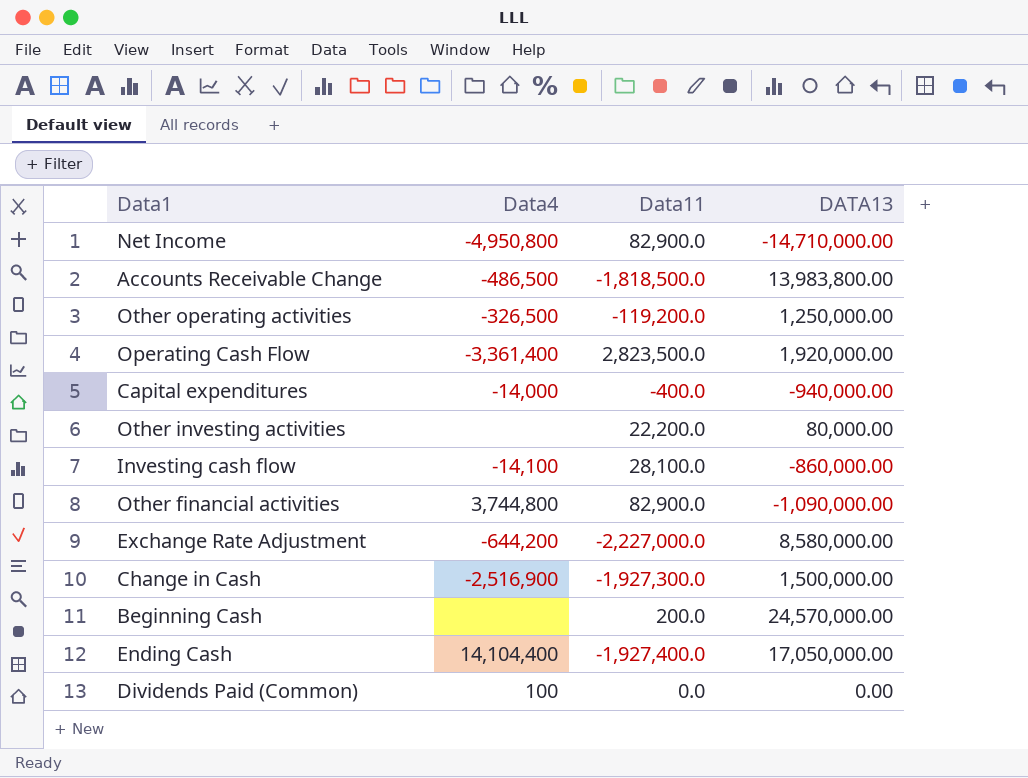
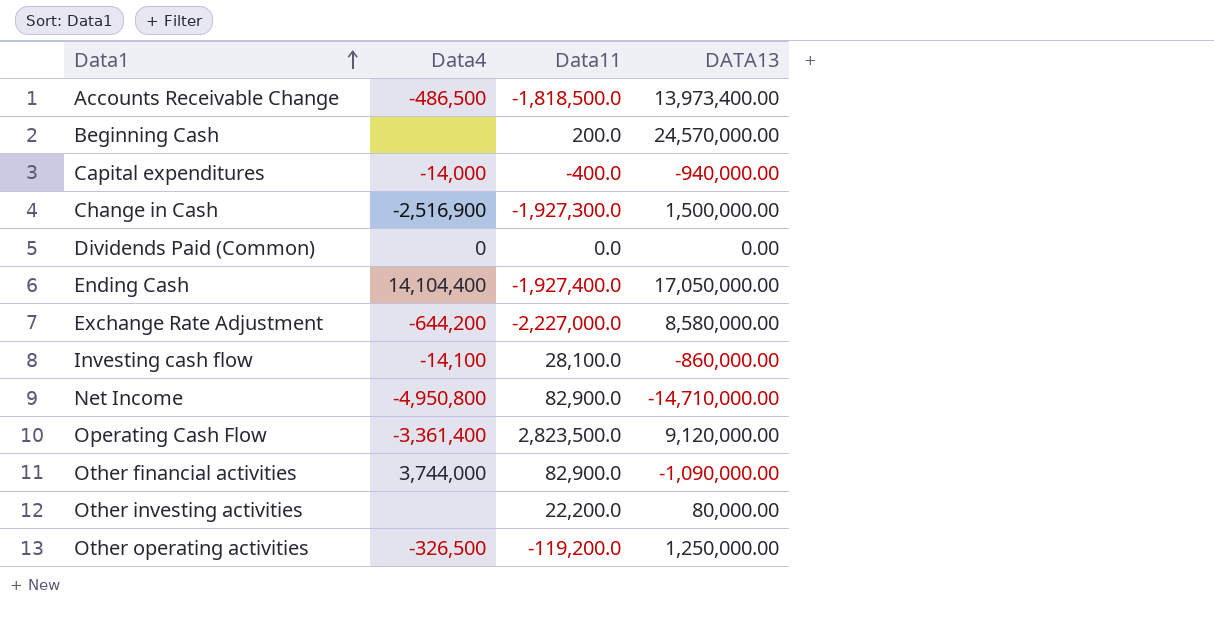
row order: none -> Data1 ascending
Accounts Receivable Change | DATA13: 13,983,800.00 -> 13,973,400.00
Dividends Paid (Common) | Data4: 100 -> 0
Operating Cash Flow | DATA13: 1,920,000.00 -> 9,120,000.00
Other financial activities | Data4: 3,744,800 -> 3,744,000

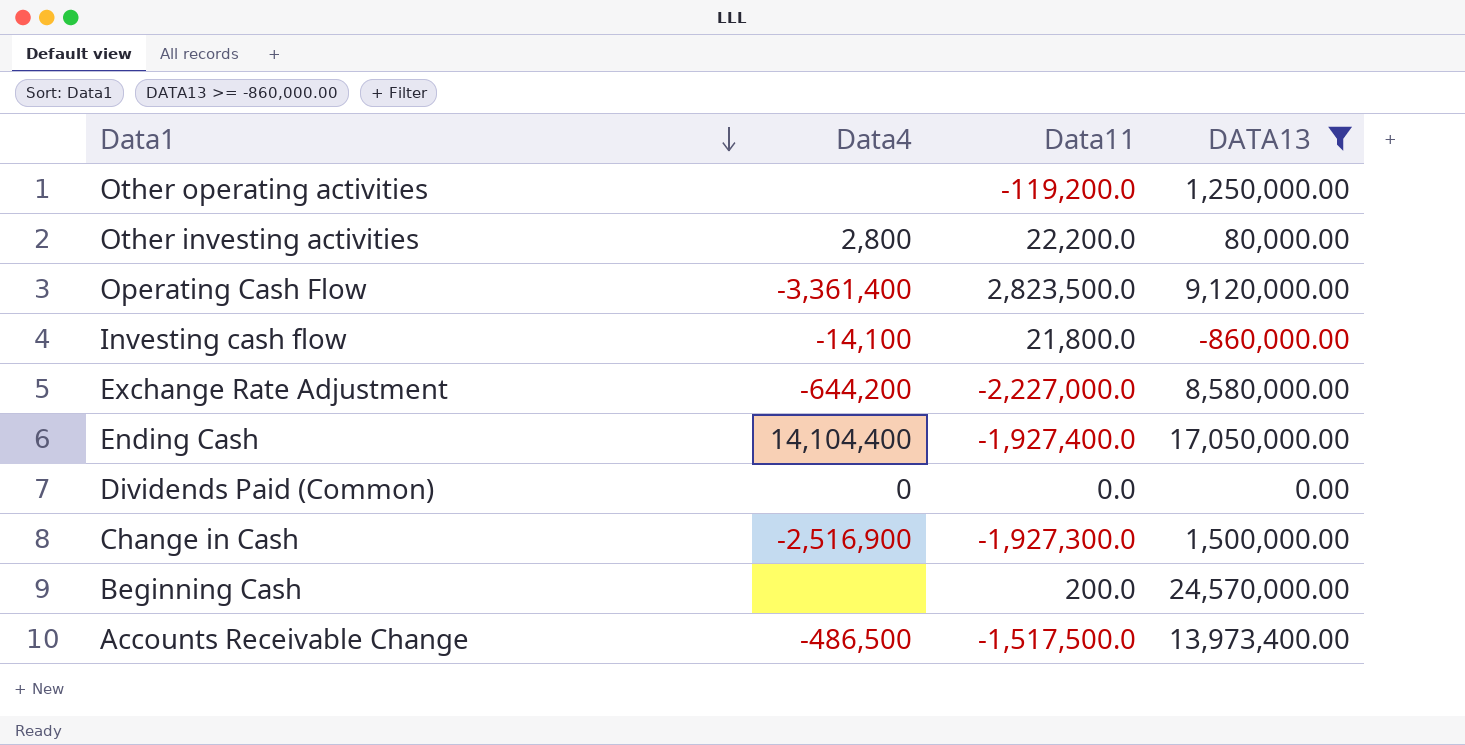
filter: none -> DATA13 >= -860,000.00
row order: Data1 ascending -> Data1 descending
Other operating activities | Data4: -326,500 -> none
Other investing activities | Data4: none -> 2,800
Investing cash flow | Data11: 28,100.0 -> 21,800.0
Accounts Receivable Change | Data11: -1,818,500.0 -> -1,517,500.0

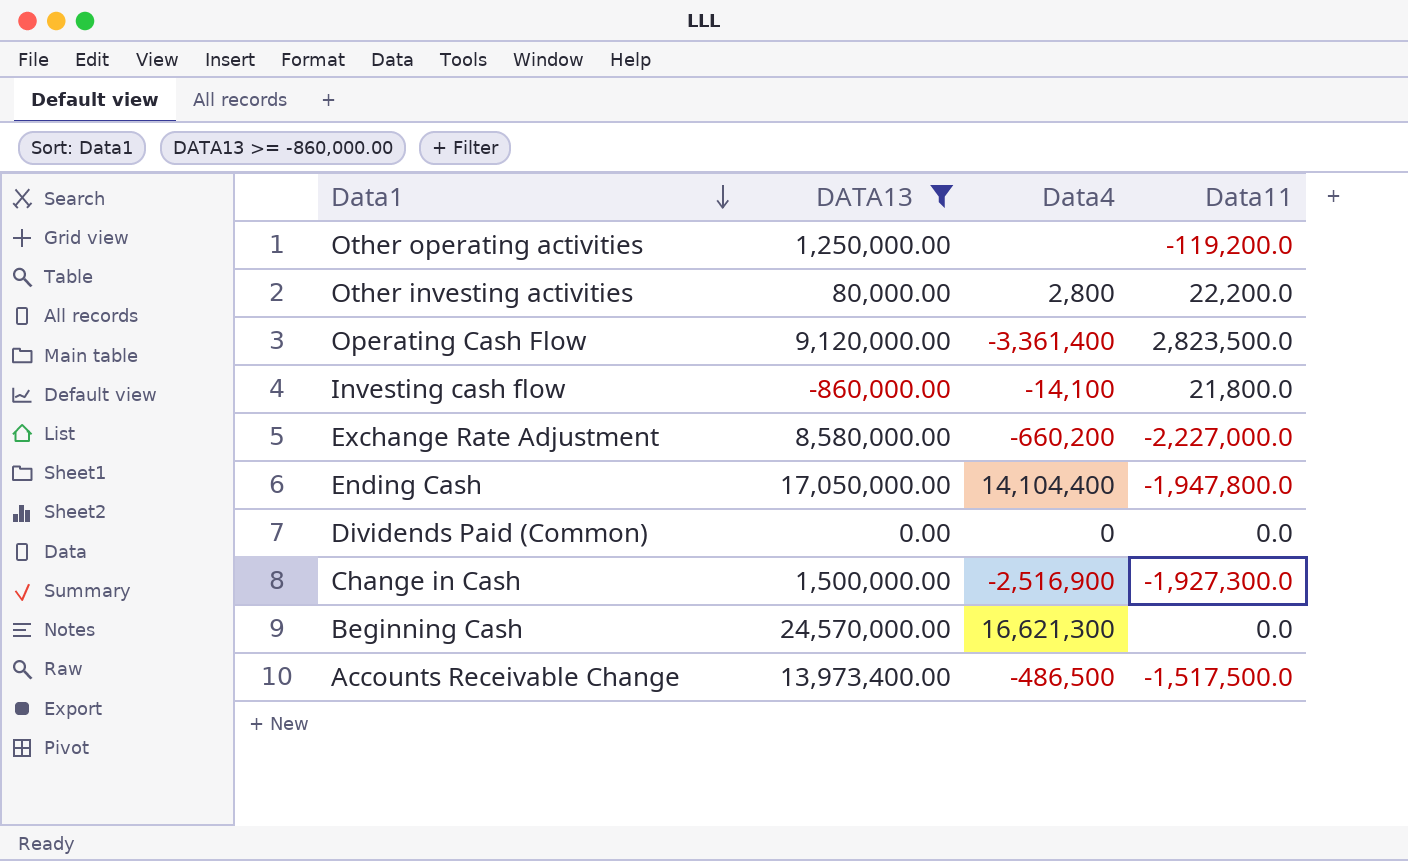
column DATA13 | position: 4 -> 2
Exchange Rate Adjustment | Data4: -644,200 -> -660,200
Ending Cash | Data11: -1,927,400.0 -> -1,947,800.0
Beginning Cash | Data4: none -> 16,621,300
Beginning Cash | Data11: 200.0 -> 0.0

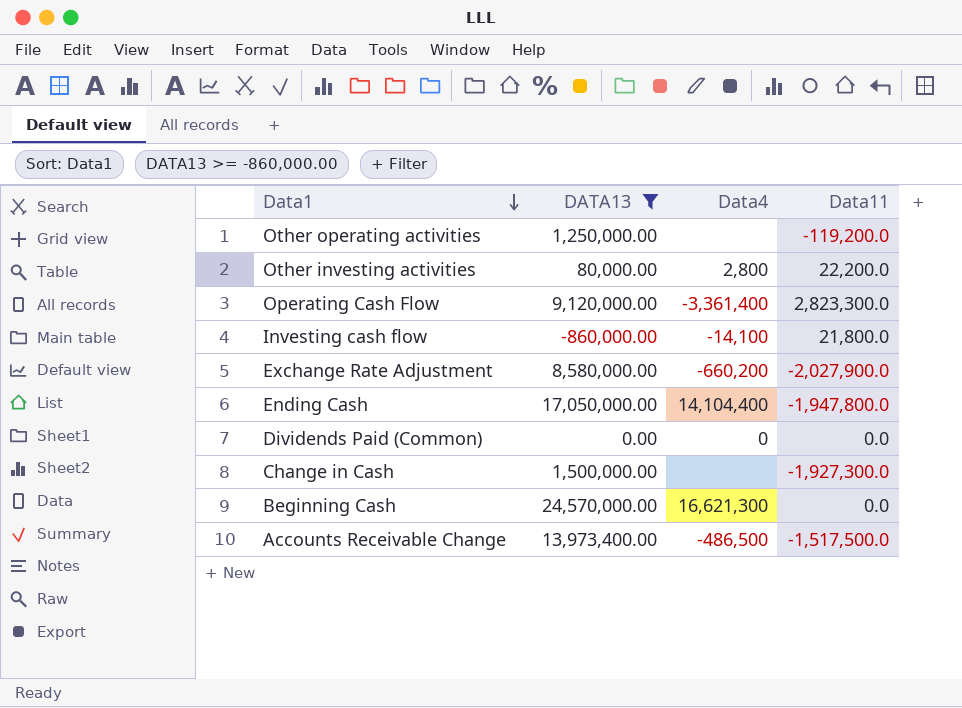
Operating Cash Flow | Data11: 2,823,500.0 -> 2,823,300.0
Exchange Rate Adjustment | Data11: -2,227,000.0 -> -2,027,900.0
Change in Cash | Data4: -2,516,900 -> none

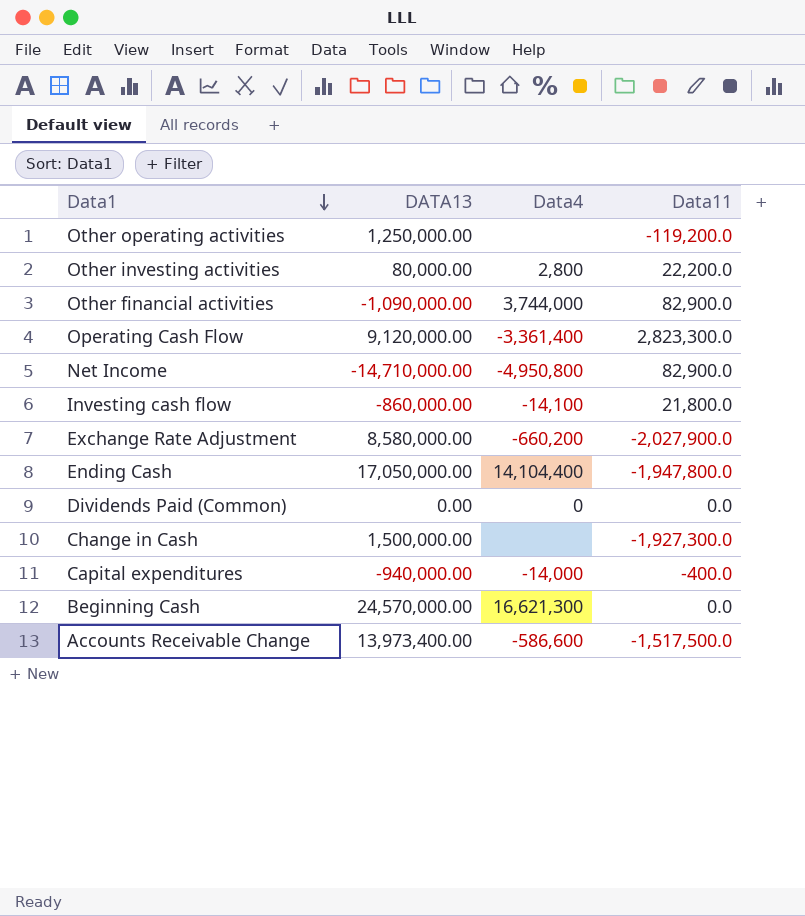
filter: DATA13 >= -860,000.00 -> none
Accounts Receivable Change | Data4: -486,500 -> -586,600

